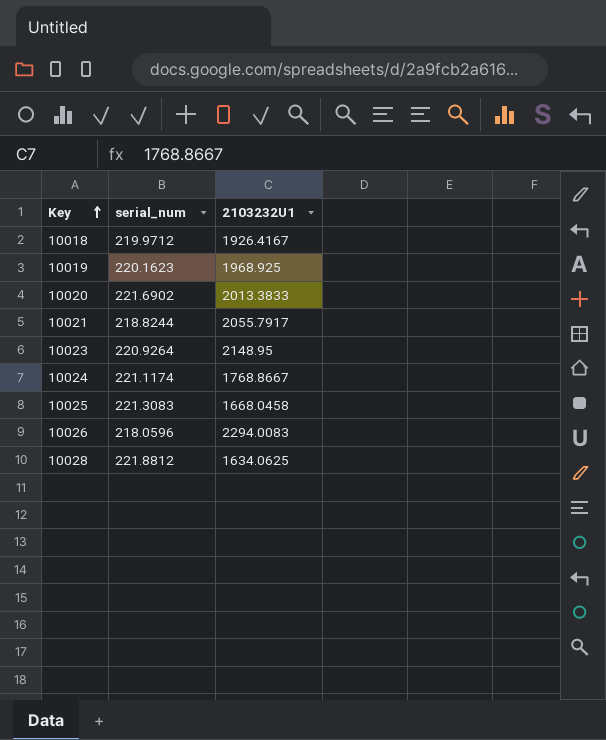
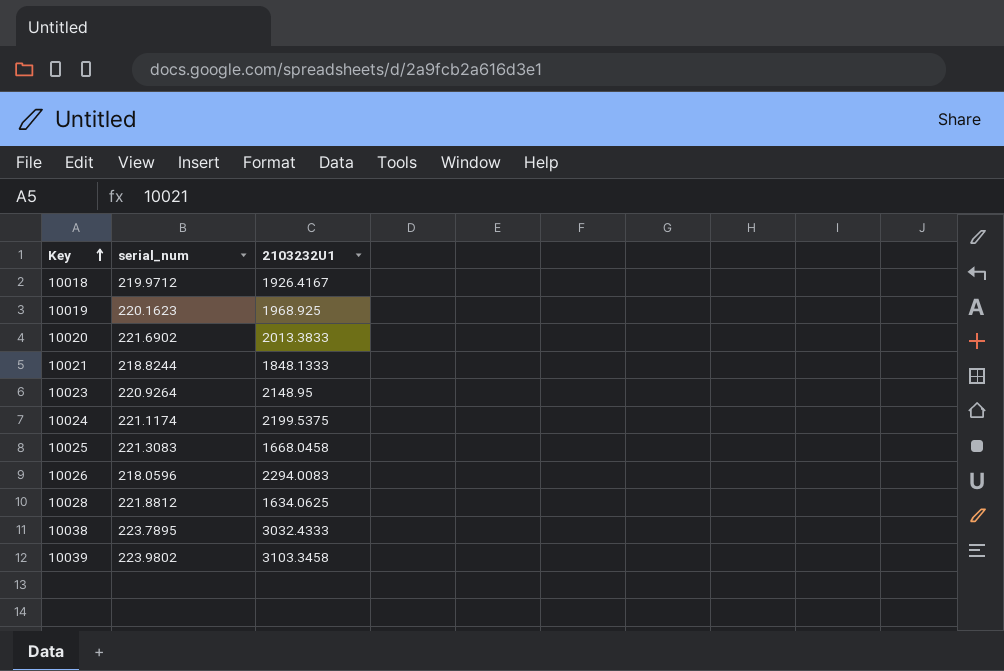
10021 | 2103232U1: 2055.7917 -> 1848.1333
10024 | 2103232U1: 1768.8667 -> 2199.5375
row 10038: none -> 223.7895 | 3032.4333
row 10039: none -> 223.9802 | 3103.3458

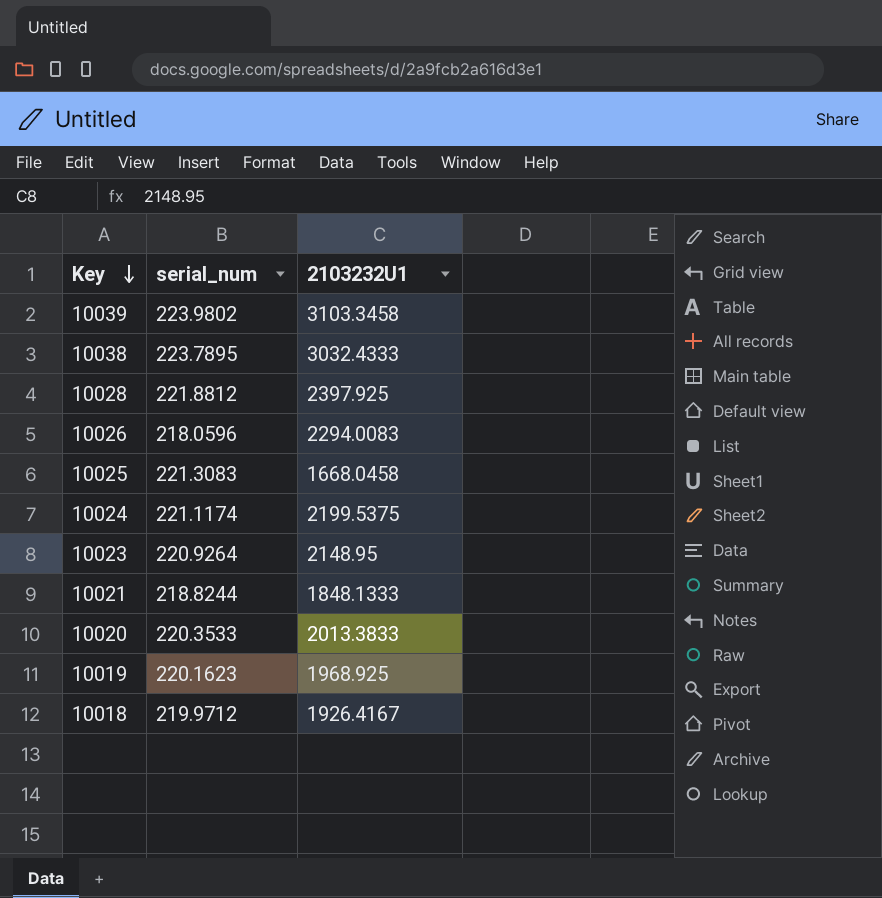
row order: Key ascending -> Key descending
10028 | 2103232U1: 1634.0625 -> 2397.925
10020 | serial_num: 221.6902 -> 220.3533

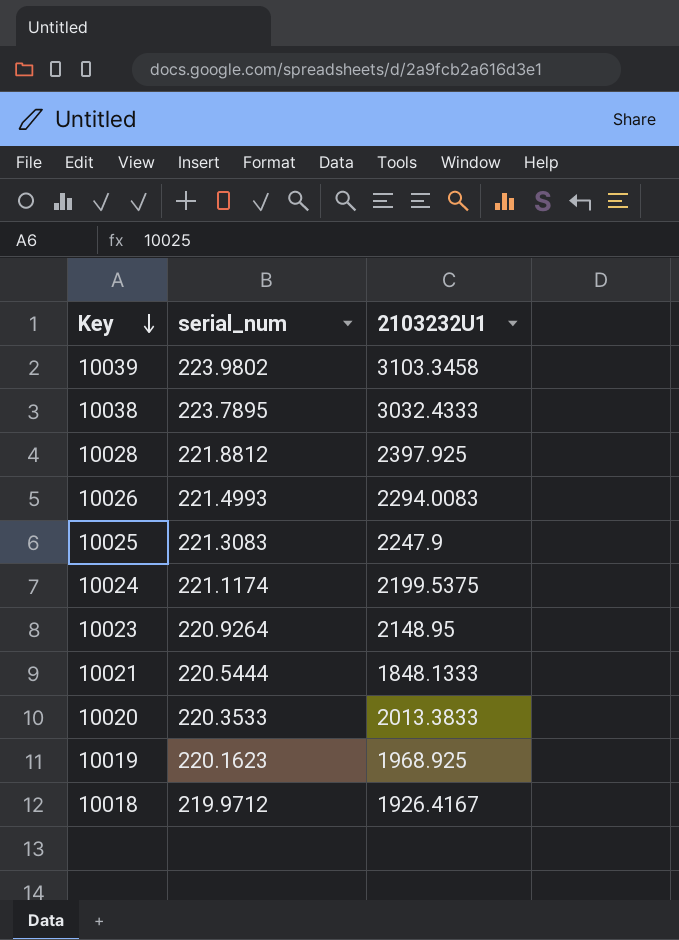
10026 | serial_num: 218.0596 -> 221.4993
10025 | 2103232U1: 1668.0458 -> 2247.9
10021 | serial_num: 218.8244 -> 220.5444

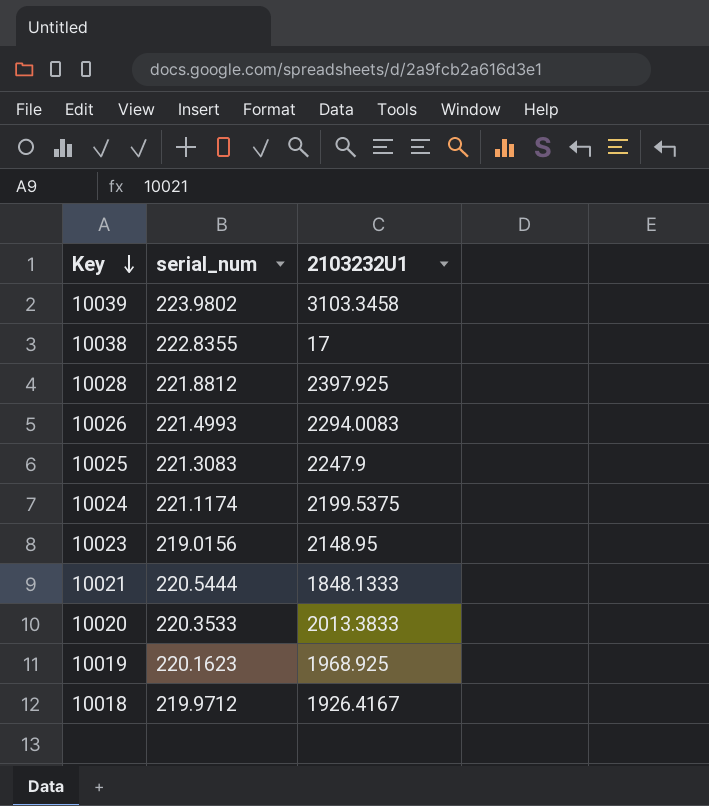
10038 | serial_num: 223.7895 -> 222.8355
10038 | 2103232U1: 3032.4333 -> 17
10023 | serial_num: 220.9264 -> 219.0156

